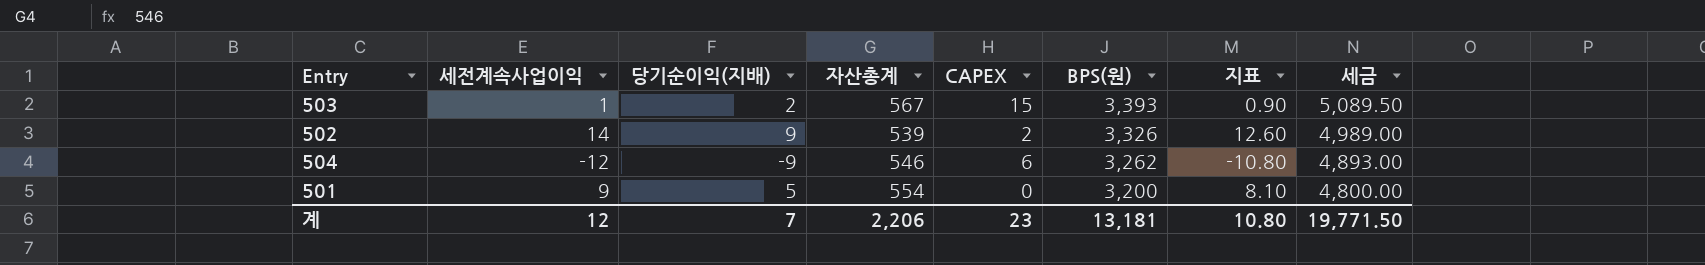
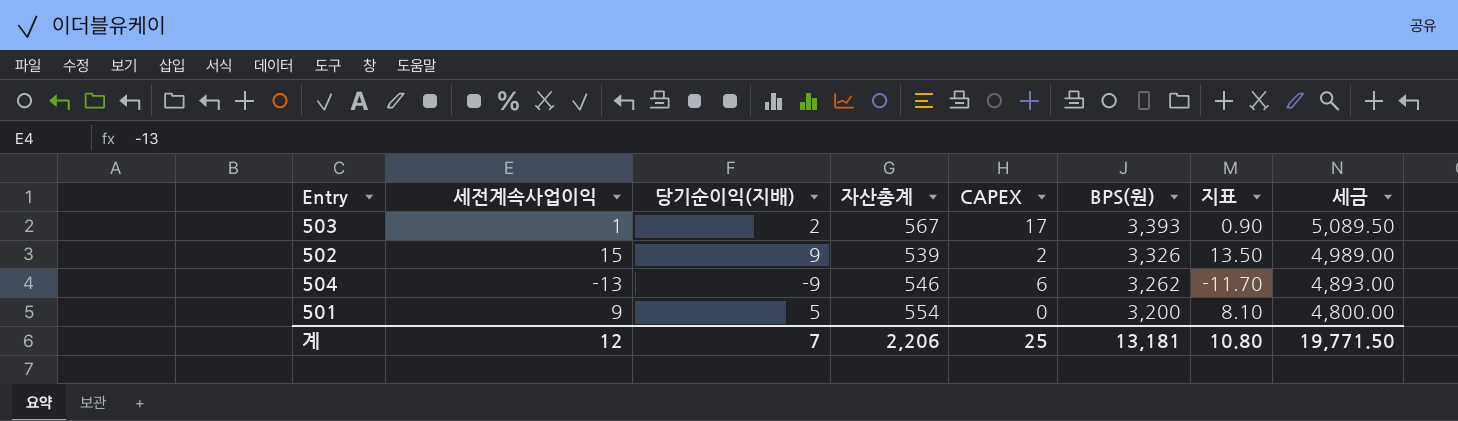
503 | CAPEX: 15 -> 17
502 | 세전계속사업이익: 14 -> 15
502 | 지표: 12.60 -> 13.50
504 | 세전계속사업이익: -12 -> -13
504 | 지표: -10.80 -> -11.70
계 | CAPEX: 23 -> 25

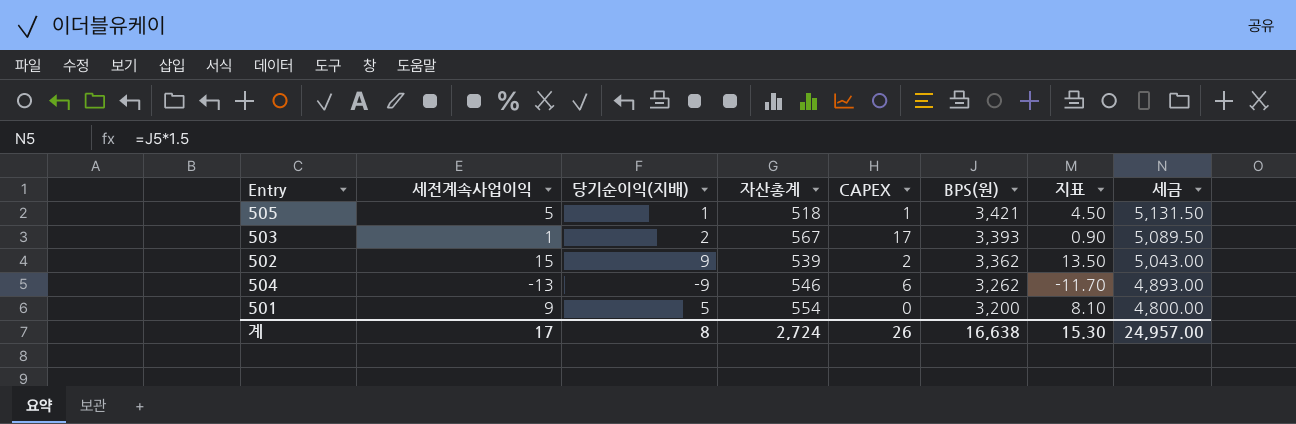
row 505: none -> 5 | 1 | 518 | 1 | 3,421 | 4.50 | 5,131.50
502 | BPS(원): 3,326 -> 3,362
502 | 세금: 4,989.00 -> 5,043.00
계 | 세전계속사업이익: 12 -> 17
계 | 당기순이익(지배): 7 -> 8
계 | 자산총계: 2,206 -> 2,724
계 | CAPEX: 25 -> 26
계 | BPS(원): 13,181 -> 16,638
계 | 지표: 10.80 -> 15.30
계 | 세금: 19,771.50 -> 24,957.00

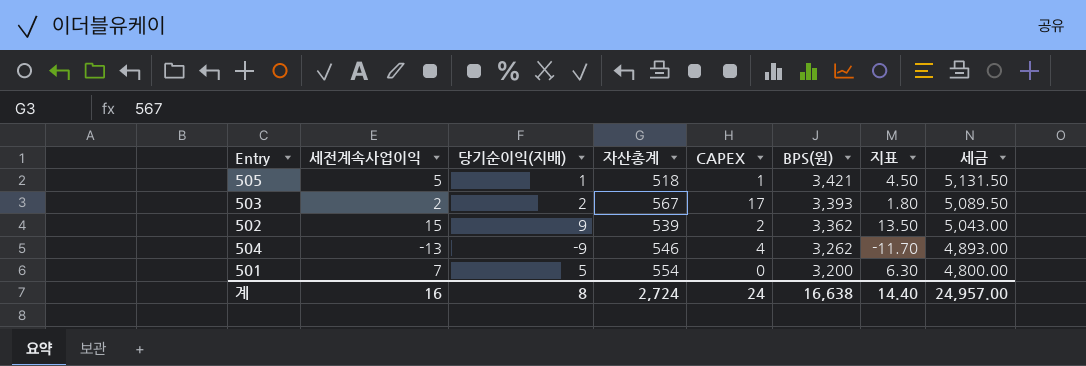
503 | 세전계속사업이익: 1 -> 2
503 | 지표: 0.90 -> 1.80
504 | CAPEX: 6 -> 4
501 | 세전계속사업이익: 9 -> 7
501 | 지표: 8.10 -> 6.30
계 | 세전계속사업이익: 17 -> 16
계 | CAPEX: 26 -> 24
계 | 지표: 15.30 -> 14.40

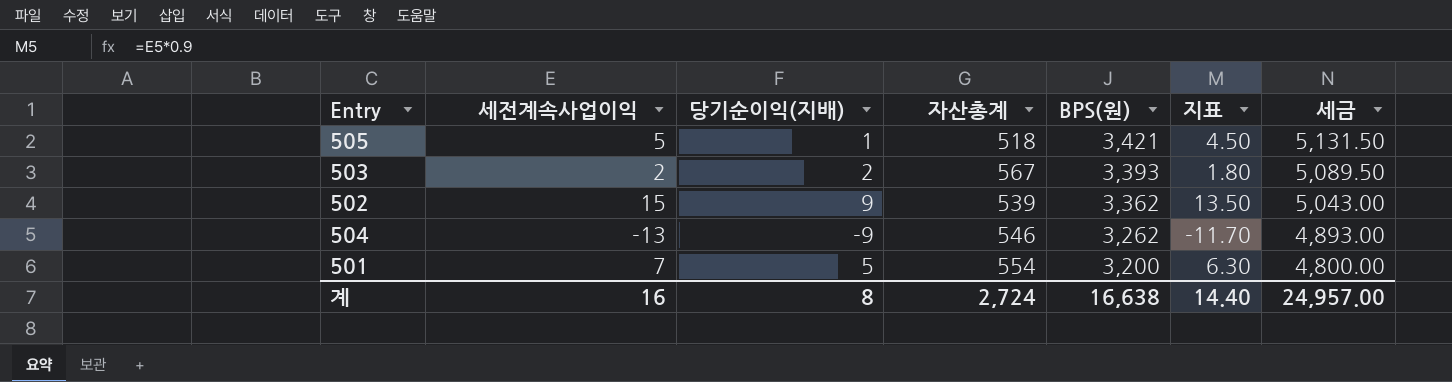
column CAPEX | position: 5 -> none

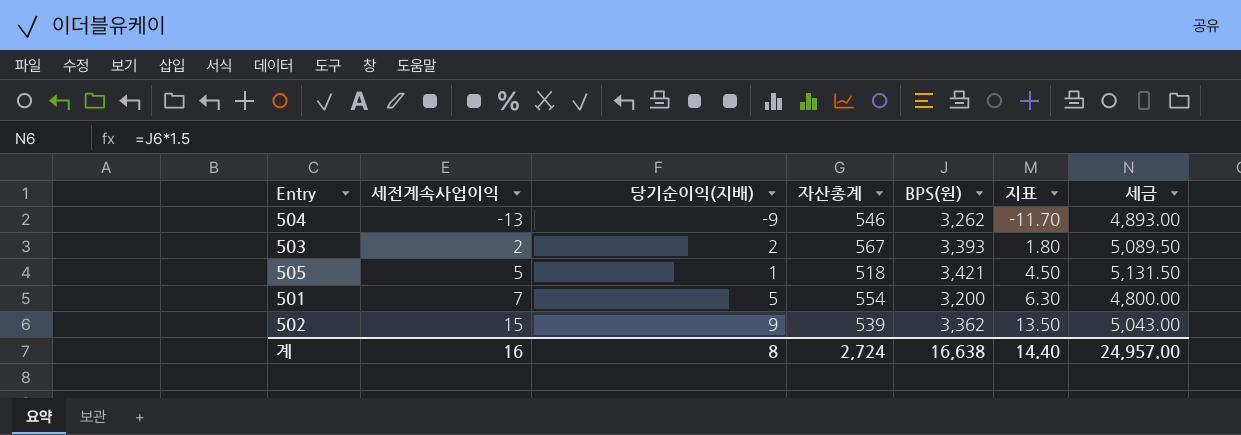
row order: BPS(원) descending -> 세전계속사업이익 ascending

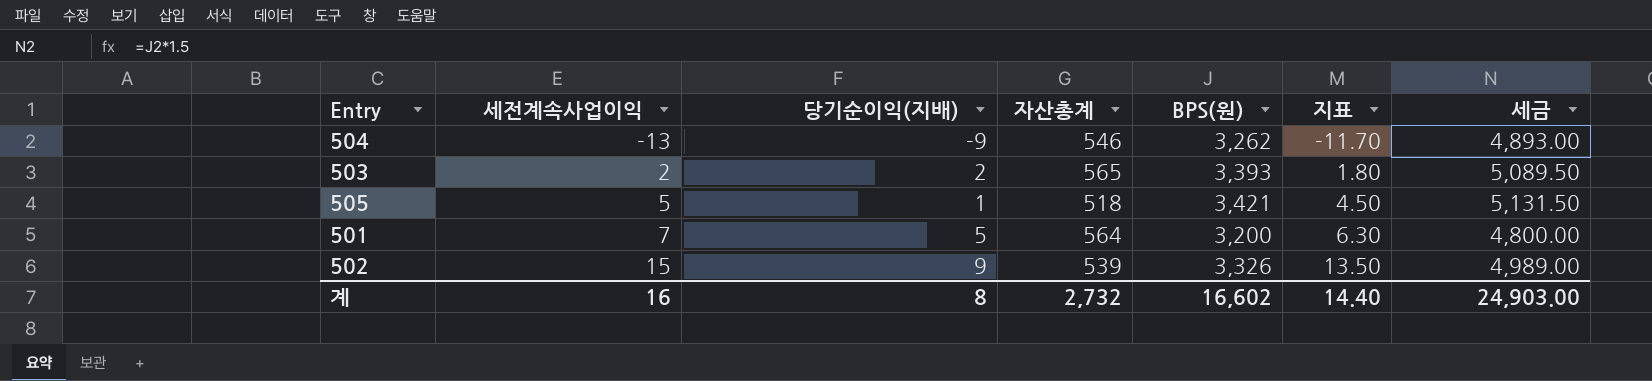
503 | 자산총계: 567 -> 565
501 | 자산총계: 554 -> 564
502 | BPS(원): 3,362 -> 3,326
502 | 세금: 5,043.00 -> 4,989.00
계 | 자산총계: 2,724 -> 2,732
계 | BPS(원): 16,638 -> 16,602
계 | 세금: 24,957.00 -> 24,903.00

